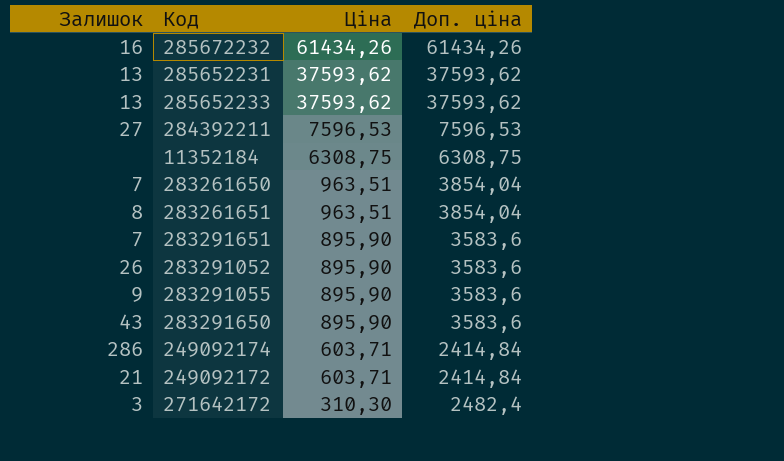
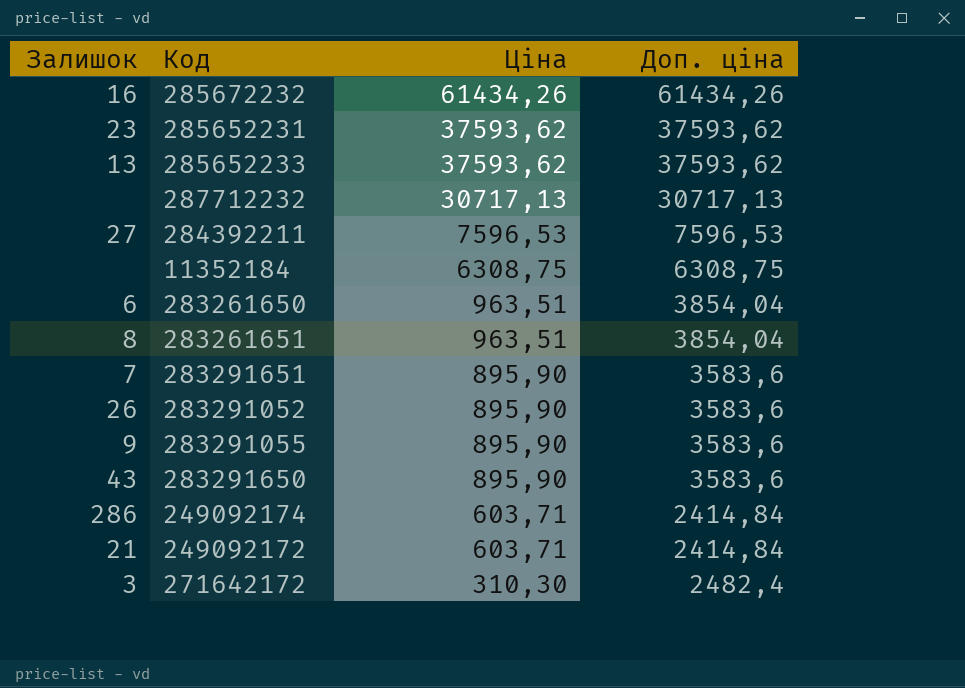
285652231 | Залишок: 13 -> 23
row 287712232: none -> none | 30717,13 | 30717,13
283261650 | Залишок: 7 -> 6

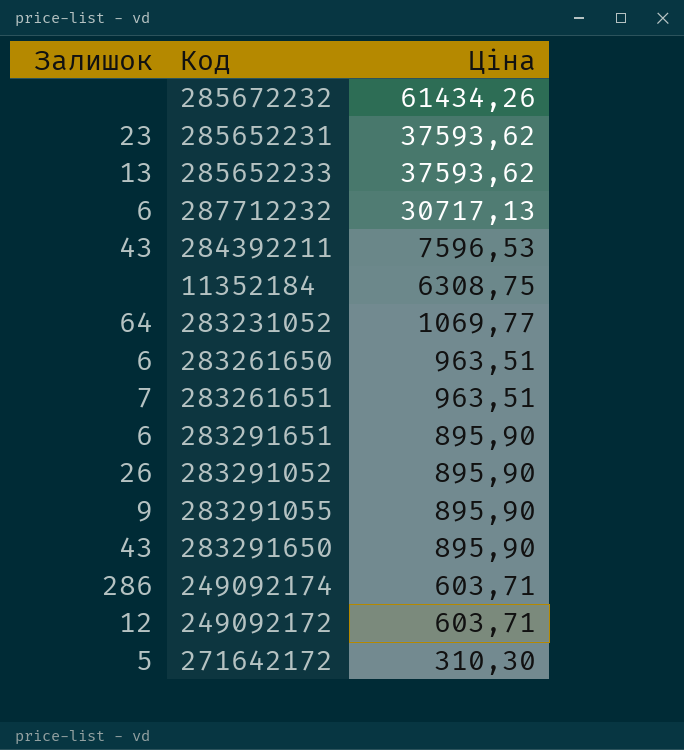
column Доп. ціна | position: 4 -> none
285672232 | Залишок: 16 -> none
287712232 | Залишок: none -> 6
284392211 | Залишок: 27 -> 43
row 283231052: none -> 64 | 1069,77
283261651 | Залишок: 8 -> 7
283291651 | Залишок: 7 -> 6
249092172 | Залишок: 21 -> 12
271642172 | Залишок: 3 -> 5

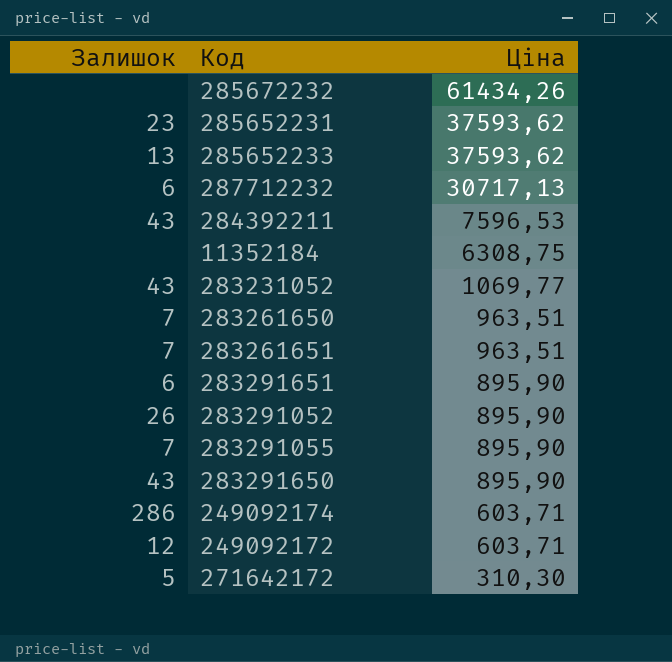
283231052 | Залишок: 64 -> 43
283261650 | Залишок: 6 -> 7
283291055 | Залишок: 9 -> 7

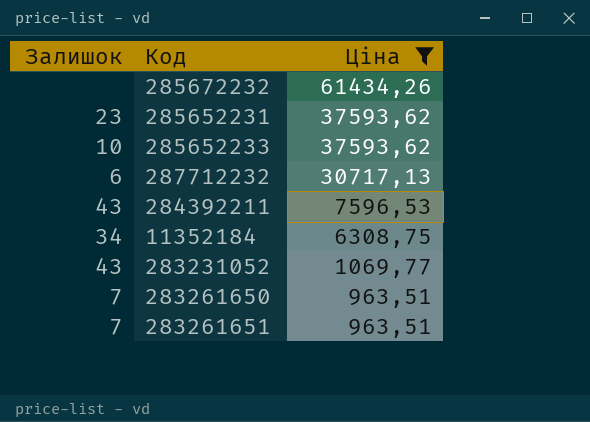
filter: none -> Ціна >= 963,51
285652233 | Залишок: 13 -> 10
11352184 | Залишок: none -> 34

